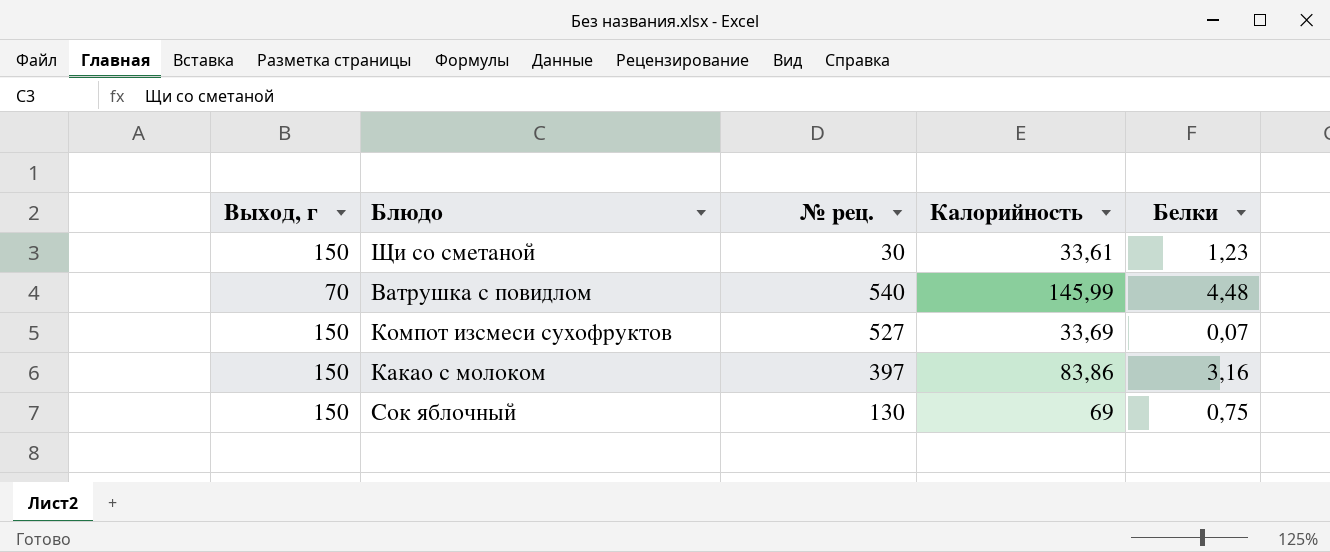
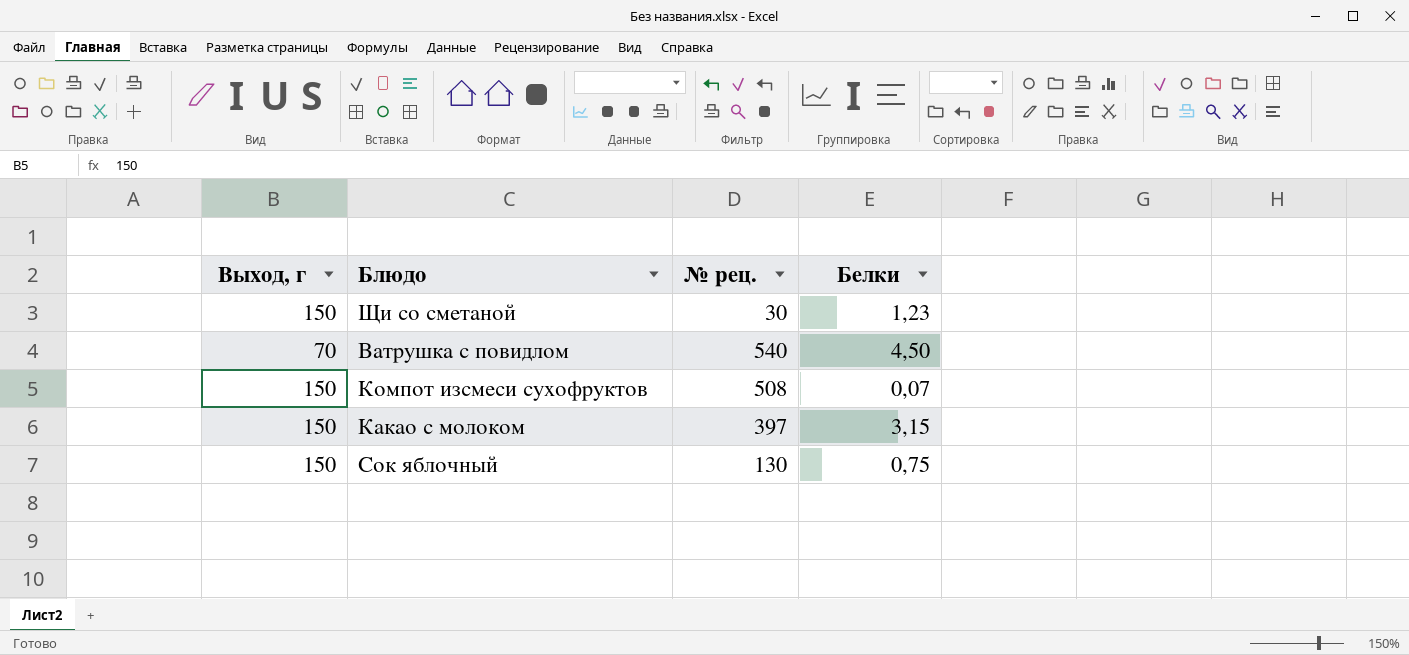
column Калорийность | position: 4 -> none
Ватрушка с повидлом | Белки: 4,48 -> 4,50
Компот изсмеси сухофруктов | № рец.: 527 -> 508
Какао с молоком | Белки: 3,16 -> 3,15

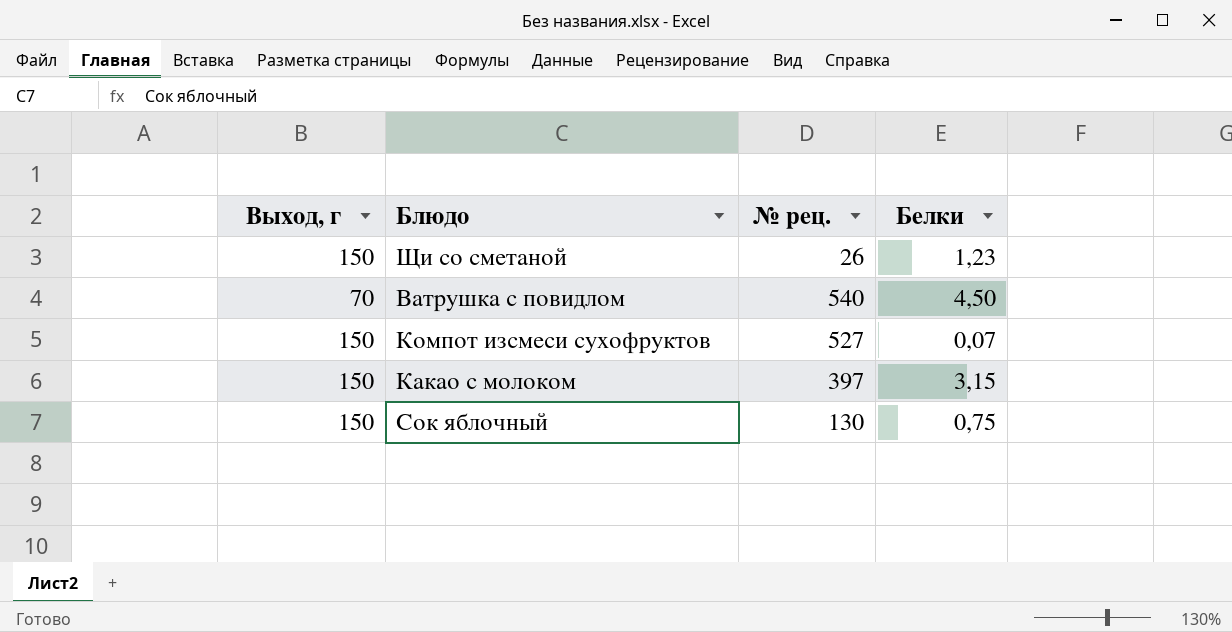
Щи со сметаной | № рец.: 30 -> 26
Компот изсмеси сухофруктов | № рец.: 508 -> 527

